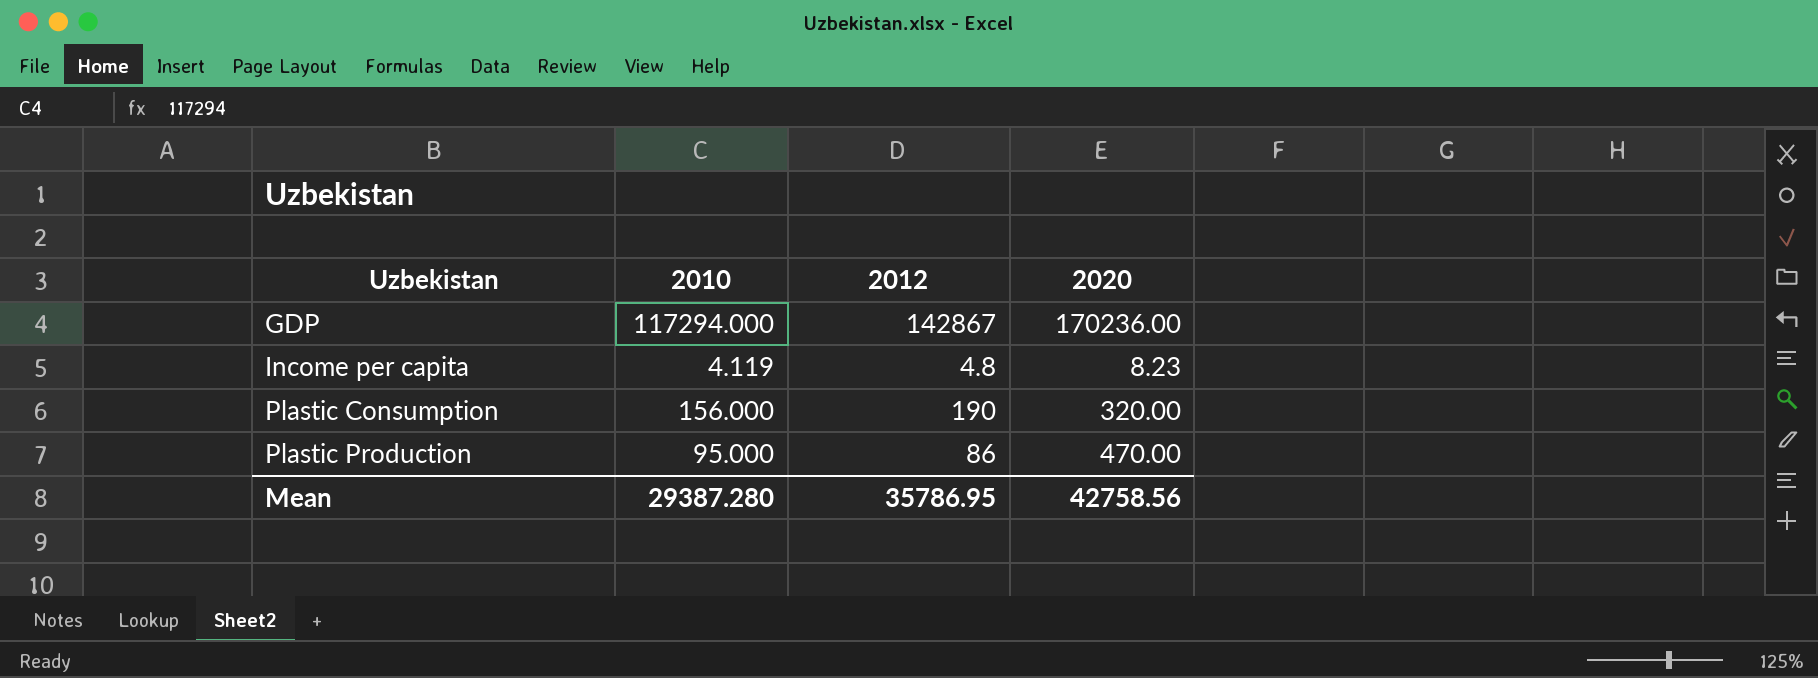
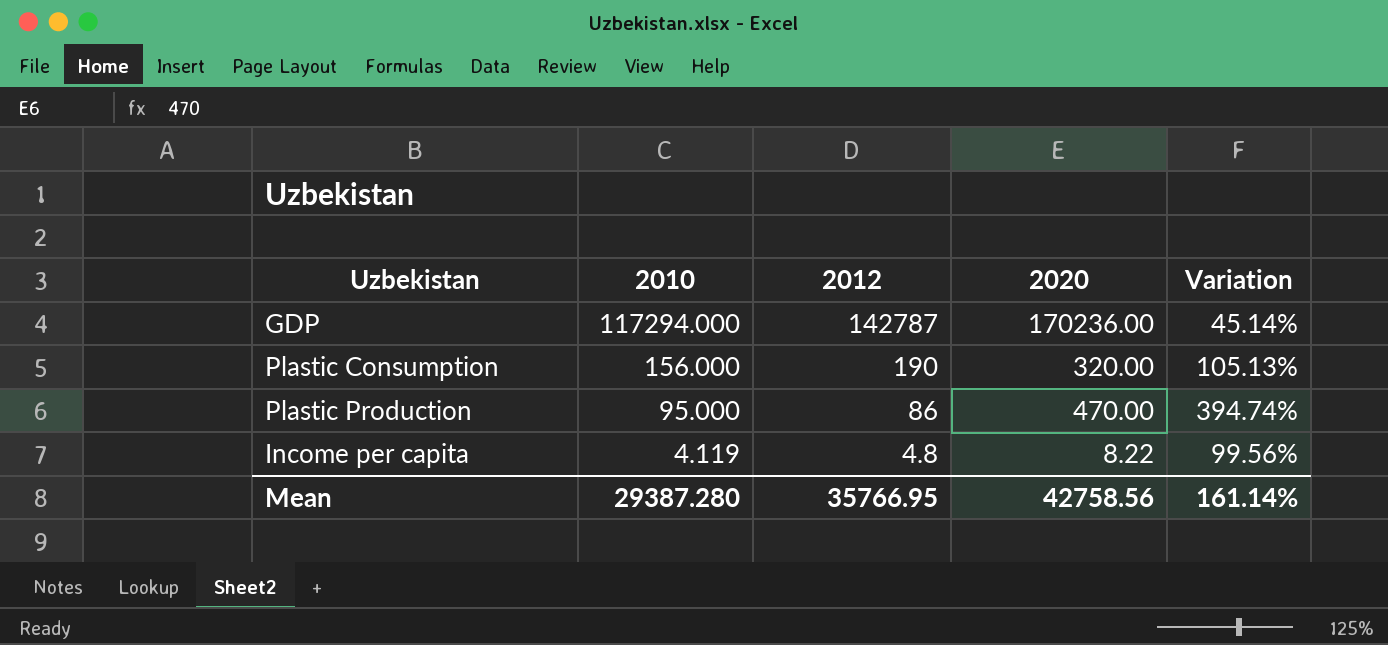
row order: Uzbekistan ascending -> 2010 descending
column Variation | formula: none -> ([2020] - [2010]) / [2010]
GDP | 2012: 142867 -> 142787
Income per capita | 2020: 8.23 -> 8.22
Mean | 2012: 35786.95 -> 35766.95

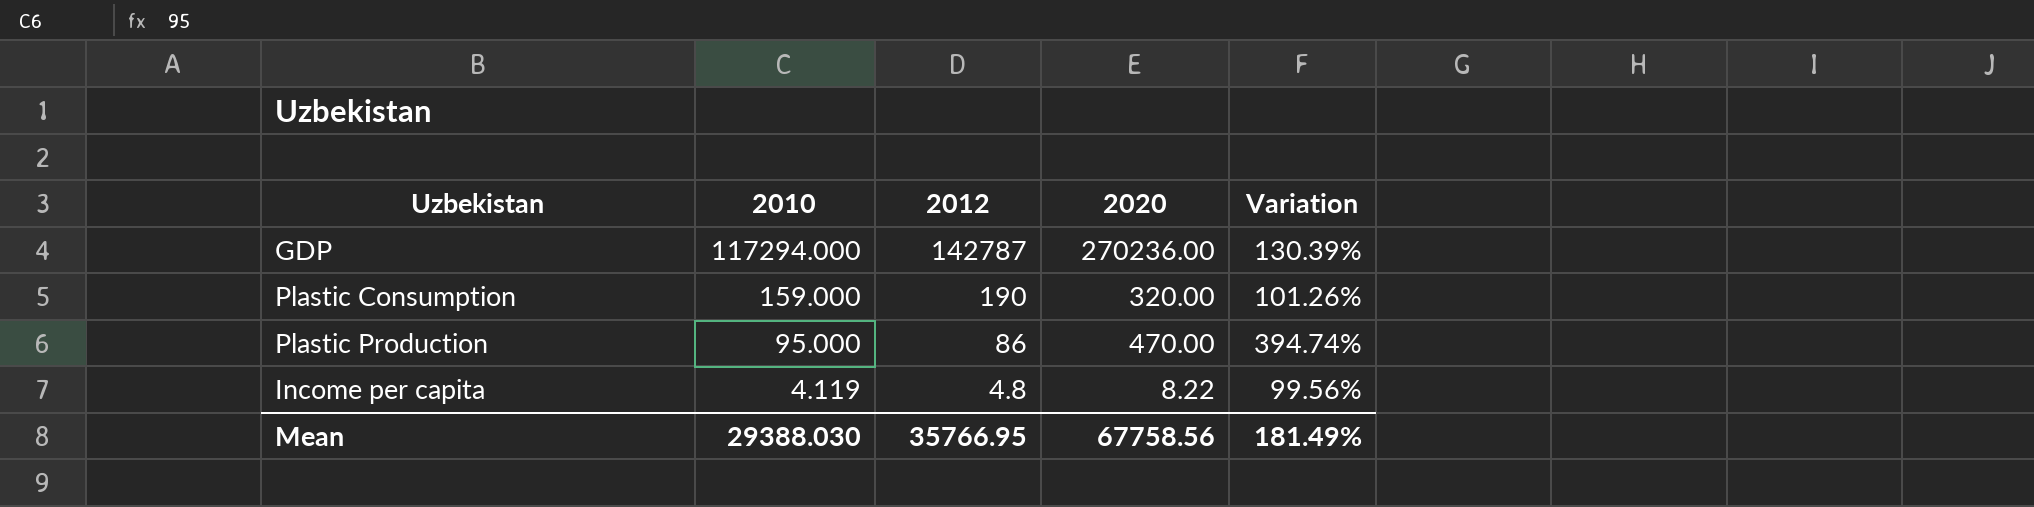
GDP | 2020: 170236.00 -> 270236.00
GDP | Variation: 45.14% -> 130.39%
Plastic Consumption | 2010: 156.000 -> 159.000
Plastic Consumption | Variation: 105.13% -> 101.26%
Mean | 2010: 29387.280 -> 29388.030
Mean | 2020: 42758.56 -> 67758.56
Mean | Variation: 161.14% -> 181.49%

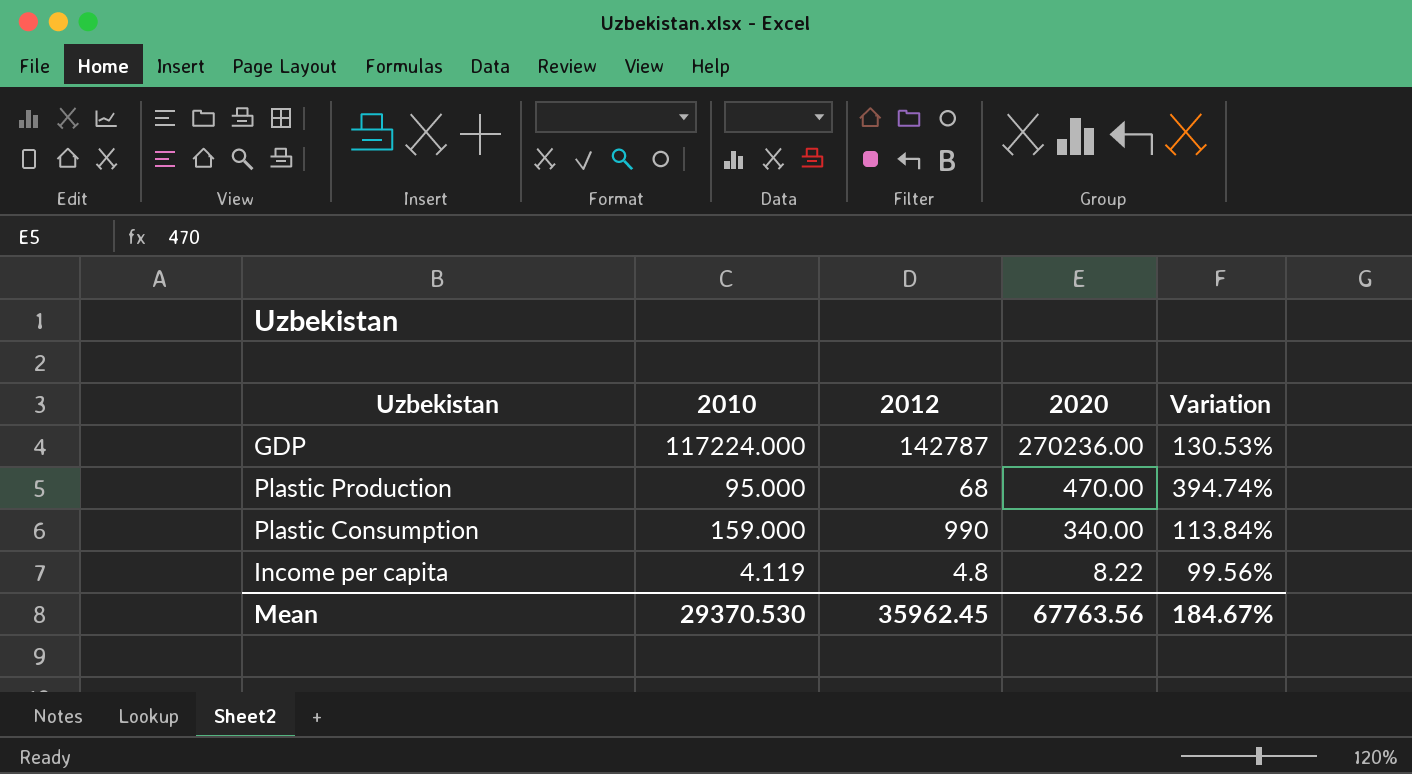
row order: 2010 descending -> 2020 descending
GDP | 2010: 117294.000 -> 117224.000
GDP | Variation: 130.39% -> 130.53%
Plastic Production | 2012: 86 -> 68
Plastic Consumption | 2012: 190 -> 990
Plastic Consumption | 2020: 320.00 -> 340.00
Plastic Consumption | Variation: 101.26% -> 113.84%
Mean | 2010: 29388.030 -> 29370.530
Mean | 2012: 35766.95 -> 35962.45
Mean | 2020: 67758.56 -> 67763.56
Mean | Variation: 181.49% -> 184.67%

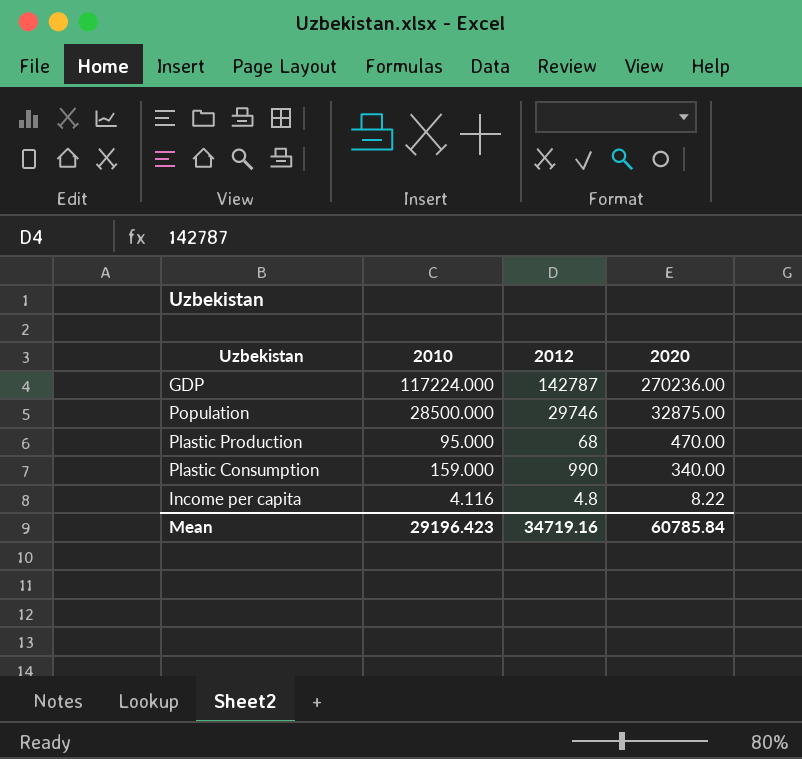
column Variation | formula: ([2020] - [2010]) / [2010] -> none
row Population: none -> 28500.000 | 29746 | 32875.00
Income per capita | 2010: 4.119 -> 4.116
Mean | 2010: 29370.530 -> 29196.423
Mean | 2012: 35962.45 -> 34719.16
Mean | 2020: 67763.56 -> 60785.84

